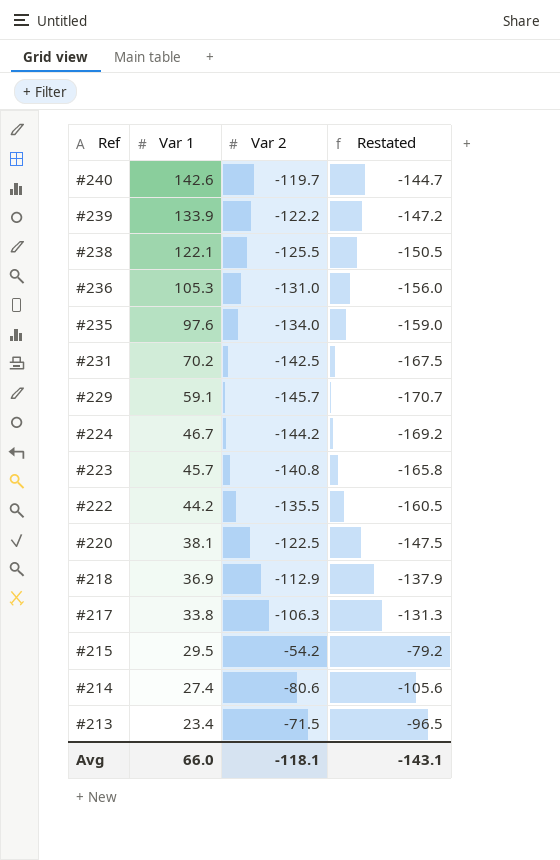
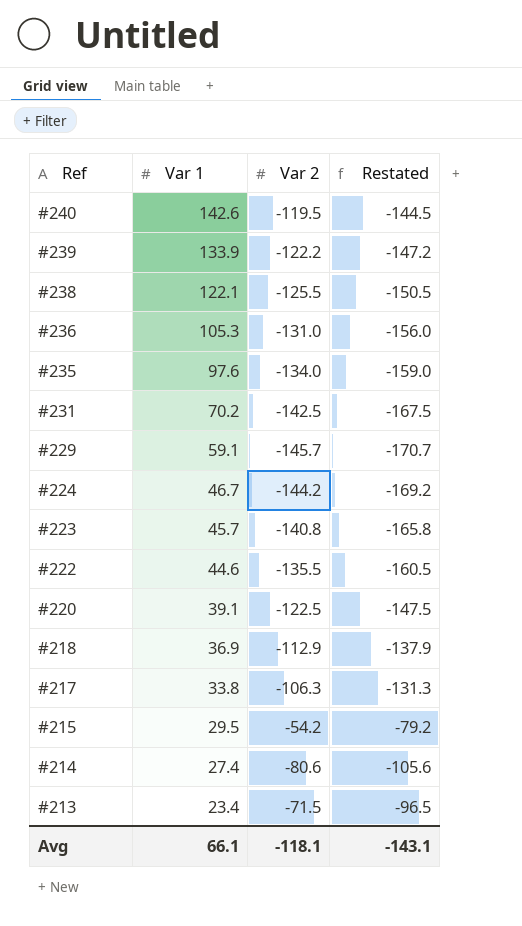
#240 | Var 2: -119.7 -> -119.5
#240 | Restated: -144.7 -> -144.5
#222 | Var 1: 44.2 -> 44.6
#220 | Var 1: 38.1 -> 39.1
Avg | Var 1: 66.0 -> 66.1

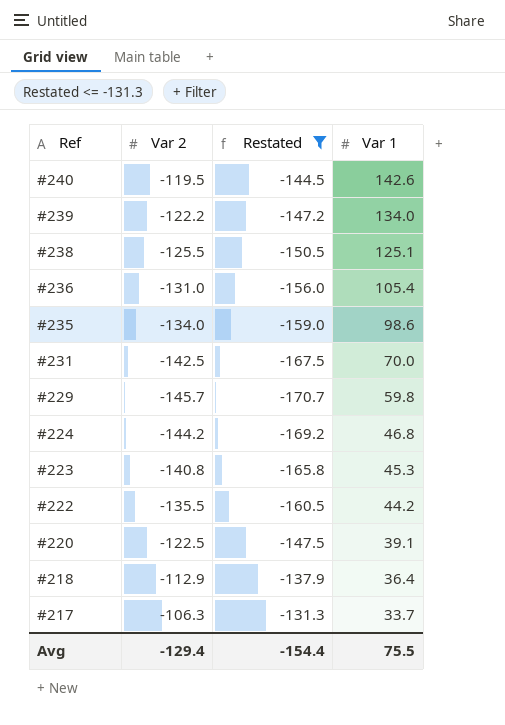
filter: none -> Restated <= -131.3
column Var 1 | position: 2 -> 4
#239 | Var 1: 133.9 -> 134.0
#238 | Var 1: 122.1 -> 125.1
#236 | Var 1: 105.3 -> 105.4
#235 | Var 1: 97.6 -> 98.6
#231 | Var 1: 70.2 -> 70.0
#229 | Var 1: 59.1 -> 59.8
#224 | Var 1: 46.7 -> 46.8
#223 | Var 1: 45.7 -> 45.3
#222 | Var 1: 44.6 -> 44.2
#218 | Var 1: 36.9 -> 36.4
#217 | Var 1: 33.8 -> 33.7
Avg | Var 2: -118.1 -> -129.4
Avg | Restated: -143.1 -> -154.4
Avg | Var 1: 66.1 -> 75.5

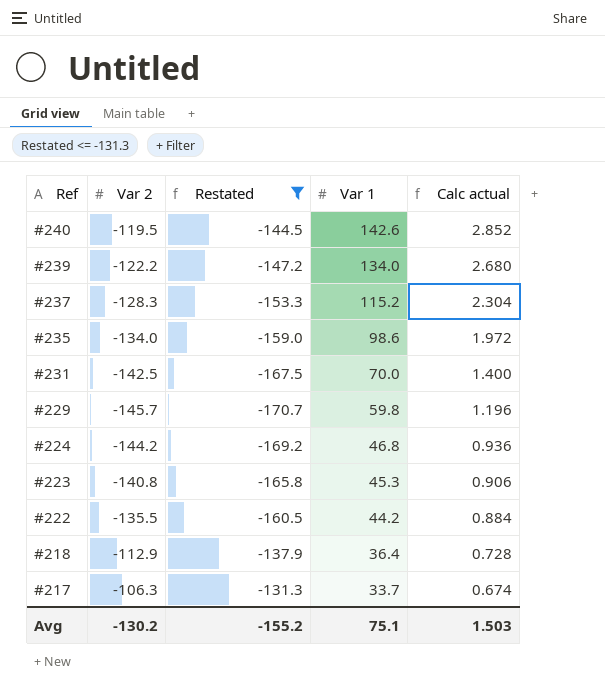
column Calc actual | formula: none -> [Var 1] * 0.02
row #238: -125.5 | -150.5 | 125.1 -> none
row #236: -131.0 | -156.0 | 105.4 -> none
row #220: -122.5 | -147.5 | 39.1 -> none
row #237: none -> -128.3 | -153.3 | 115.2 | 2.304
Avg | Var 2: -129.4 -> -130.2
Avg | Restated: -154.4 -> -155.2
Avg | Var 1: 75.5 -> 75.1

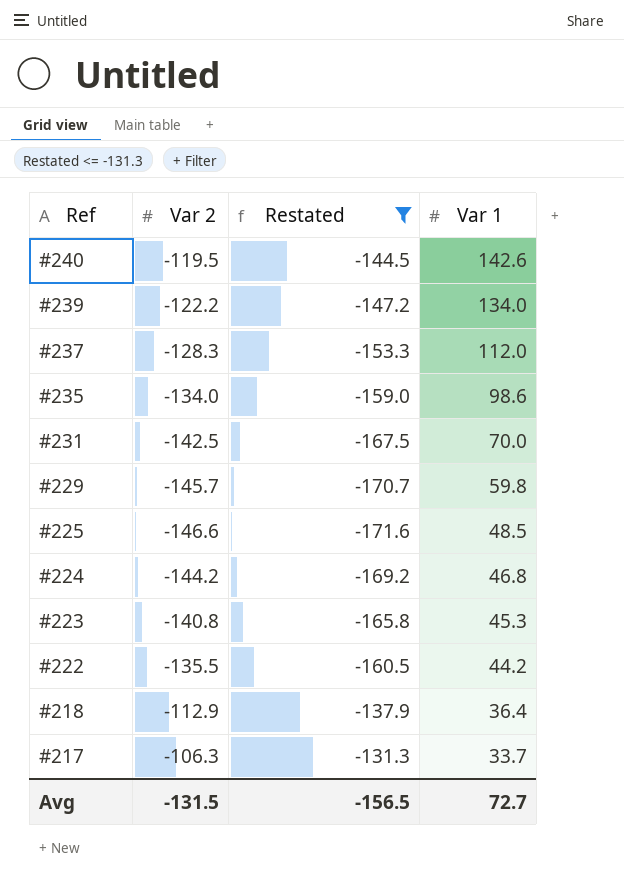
column Calc actual | formula: [Var 1] * 0.02 -> none
#237 | Var 1: 115.2 -> 112.0
row #225: none -> -146.6 | -171.6 | 48.5
Avg | Var 2: -130.2 -> -131.5
Avg | Restated: -155.2 -> -156.5
Avg | Var 1: 75.1 -> 72.7

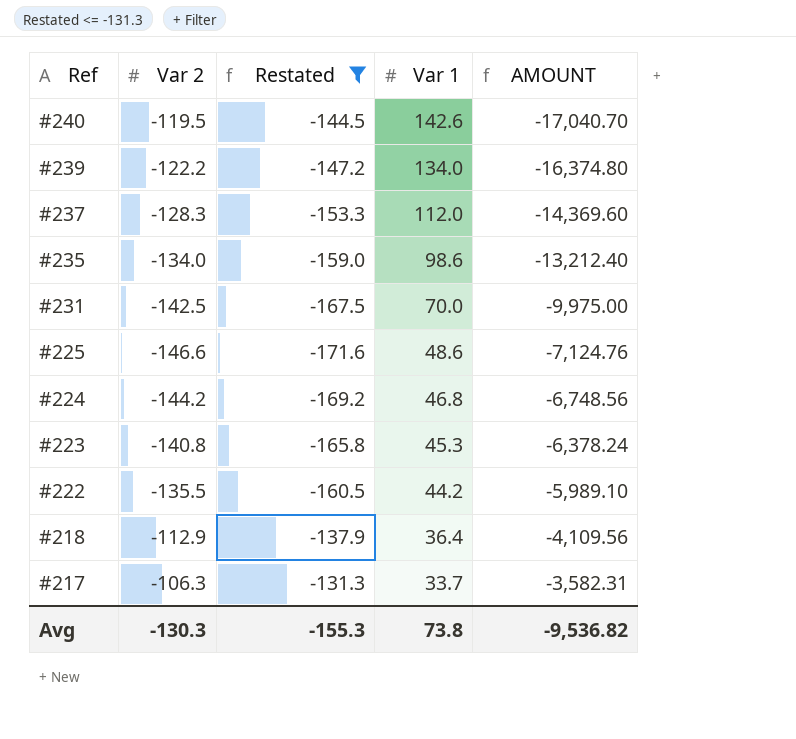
column AMOUNT | formula: none -> [Var 2] * [Var 1]
row #229: -145.7 | -170.7 | 59.8 -> none
#225 | Var 1: 48.5 -> 48.6
Avg | Var 2: -131.5 -> -130.3
Avg | Restated: -156.5 -> -155.3
Avg | Var 1: 72.7 -> 73.8

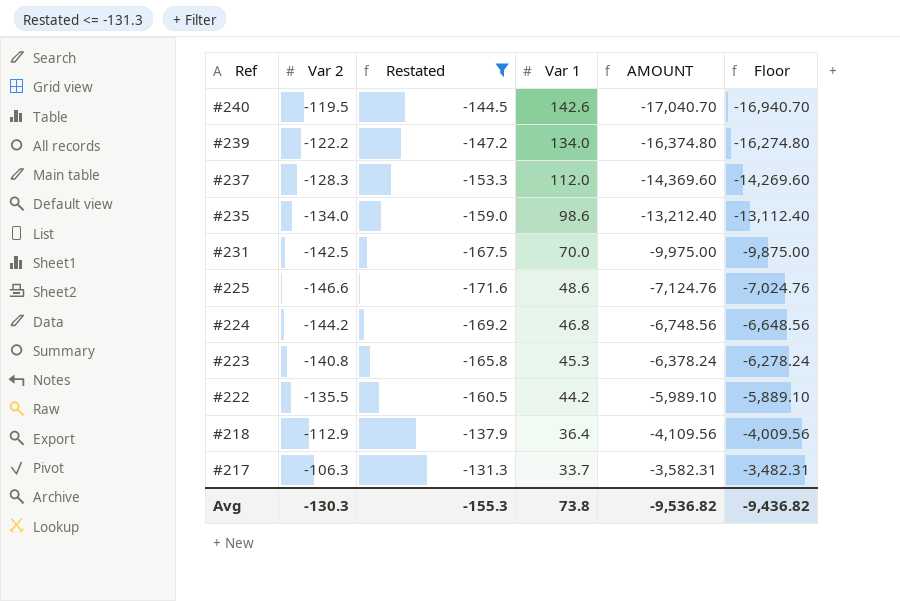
column Floor | formula: none -> [AMOUNT] + 100

